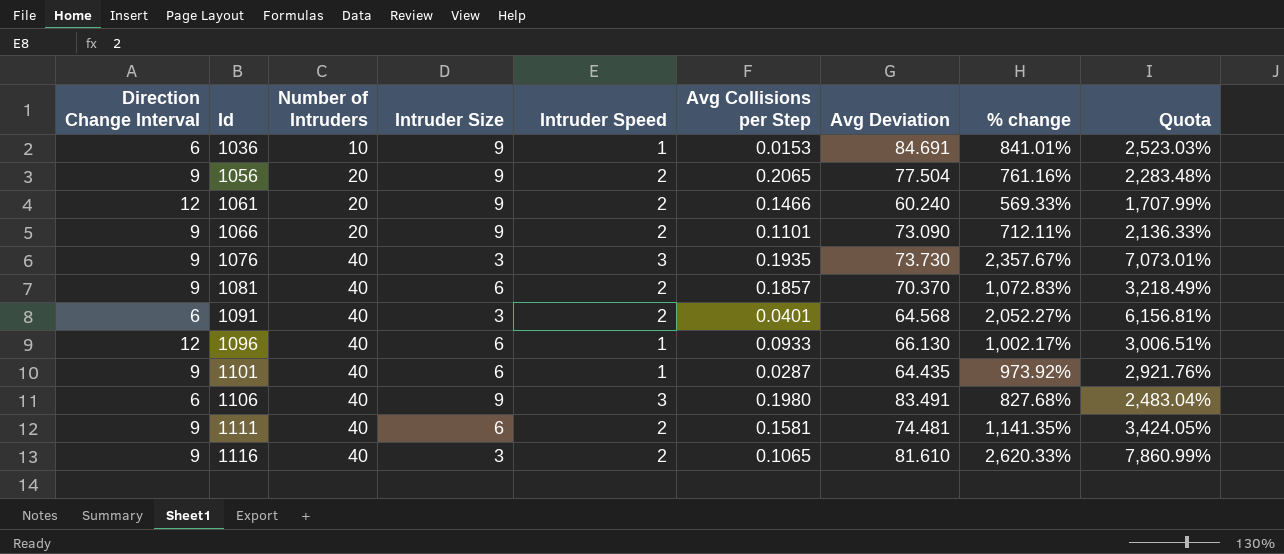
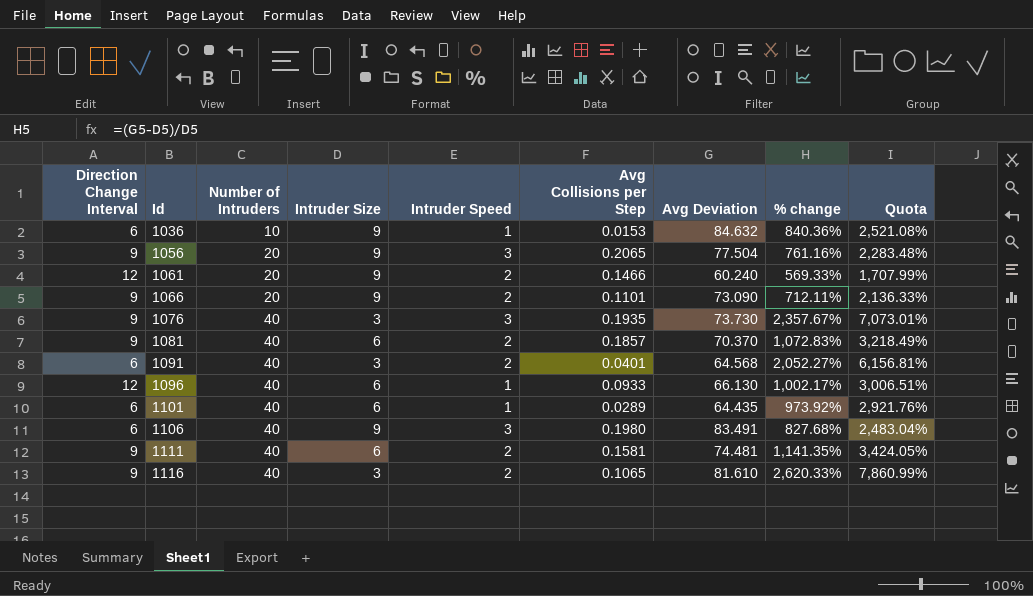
1036 | Avg Deviation: 84.691 -> 84.632
1036 | % change: 841.01% -> 840.36%
1036 | Quota: 2,523.03% -> 2,521.08%
1056 | Intruder Speed: 2 -> 3
1101 | Direction Change Interval: 9 -> 6
1101 | Avg Collisions per Step: 0.0287 -> 0.0289

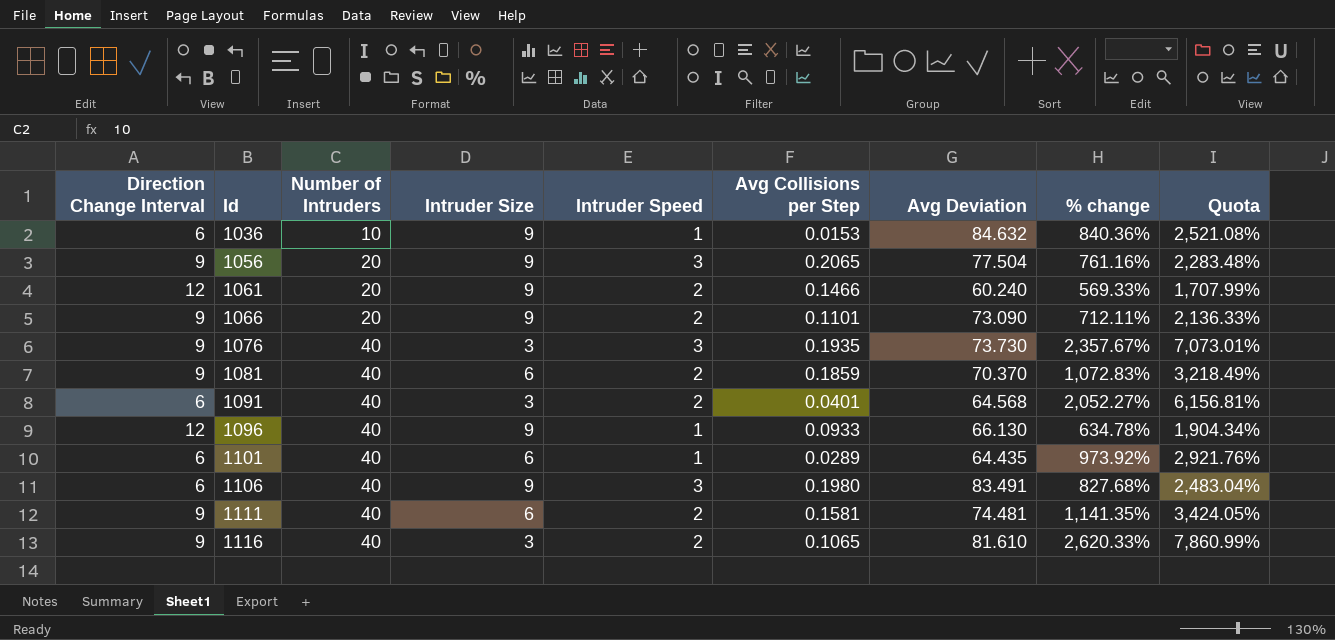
1081 | Avg Collisions per Step: 0.1857 -> 0.1859
1096 | Intruder Size: 6 -> 9
1096 | % change: 1,002.17% -> 634.78%
1096 | Quota: 3,006.51% -> 1,904.34%

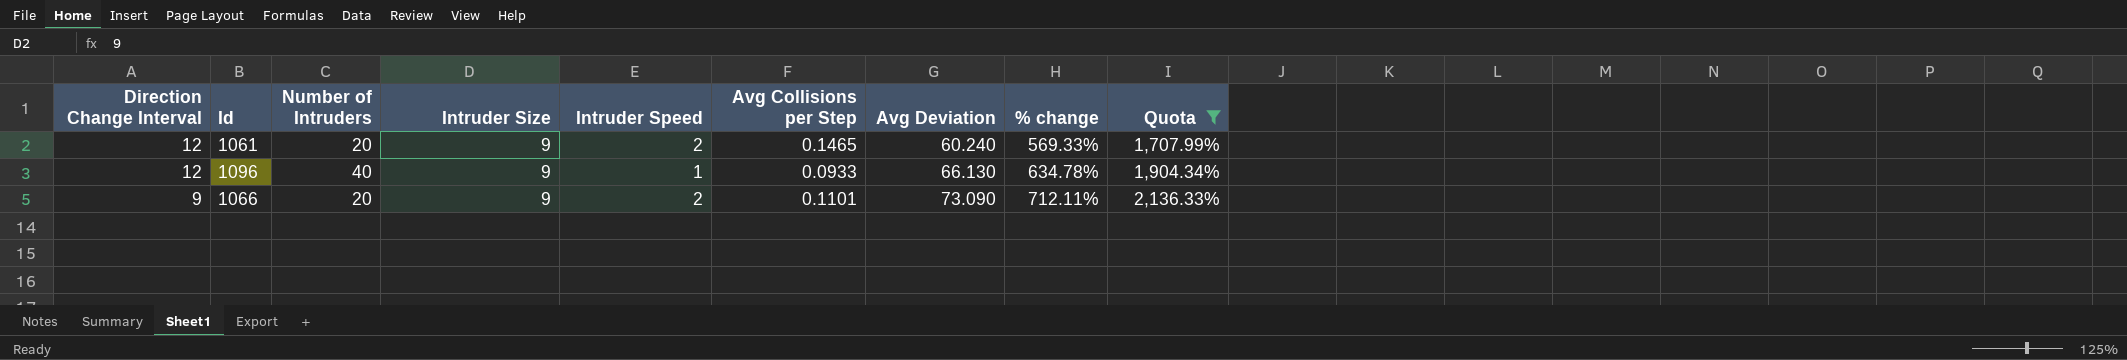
filter: none -> Quota <= 2,136.33%
row order: Id ascending -> Direction Change Interval descending
1061 | Avg Collisions per Step: 0.1466 -> 0.1465

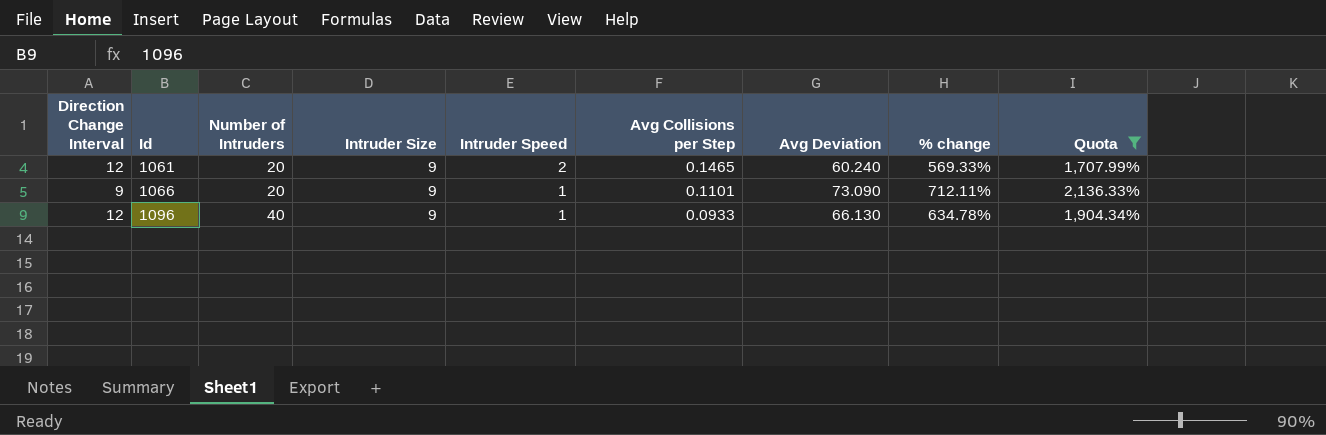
row order: Direction Change Interval descending -> Id ascending
1066 | Intruder Speed: 2 -> 1

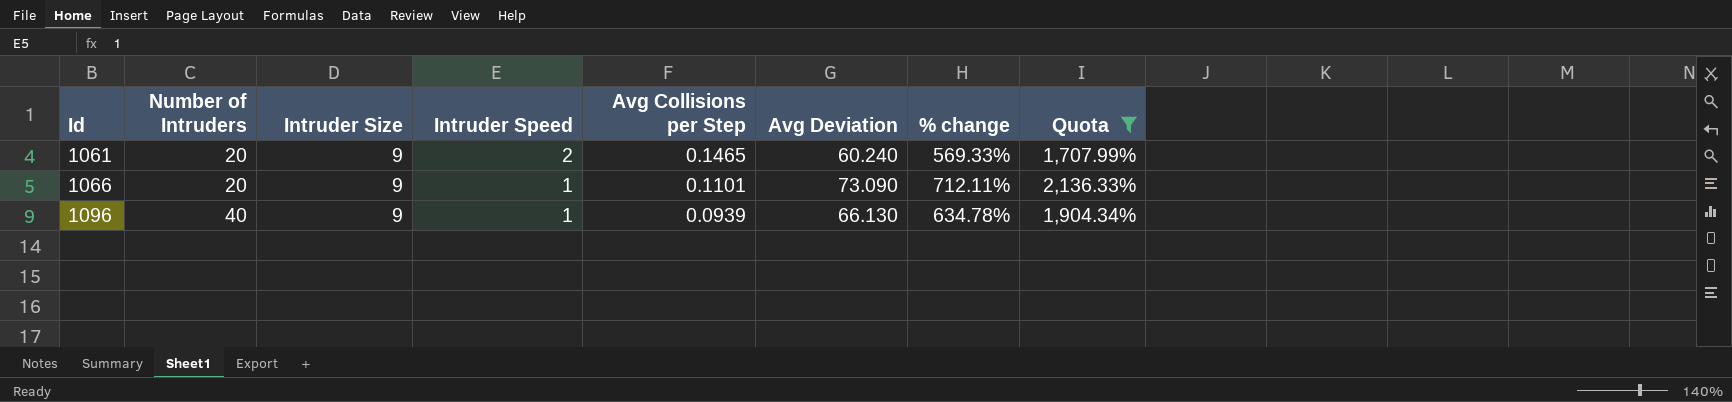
column Direction Change Interval | position: 1 -> none
1096 | Avg Collisions per Step: 0.0933 -> 0.0939

